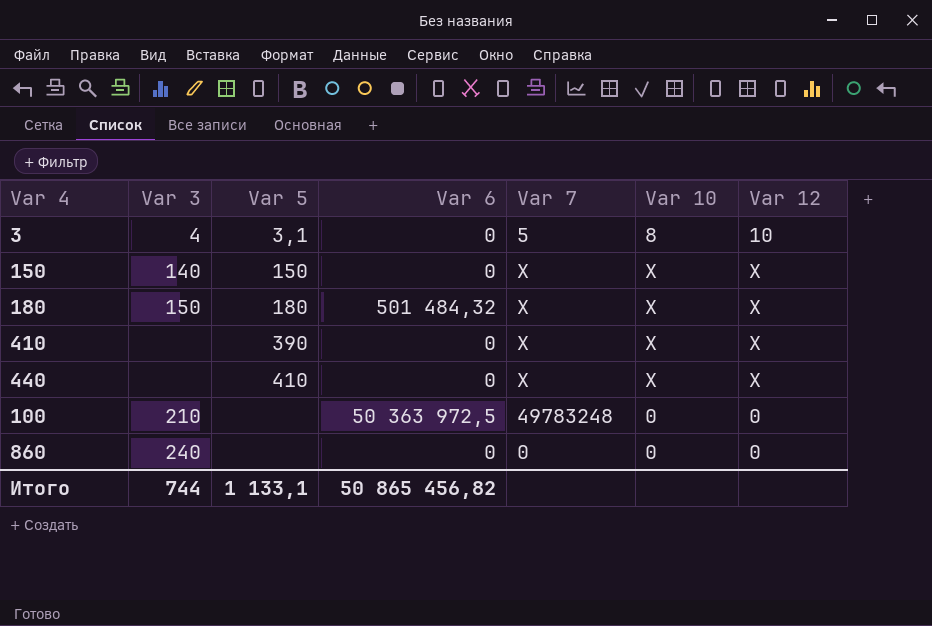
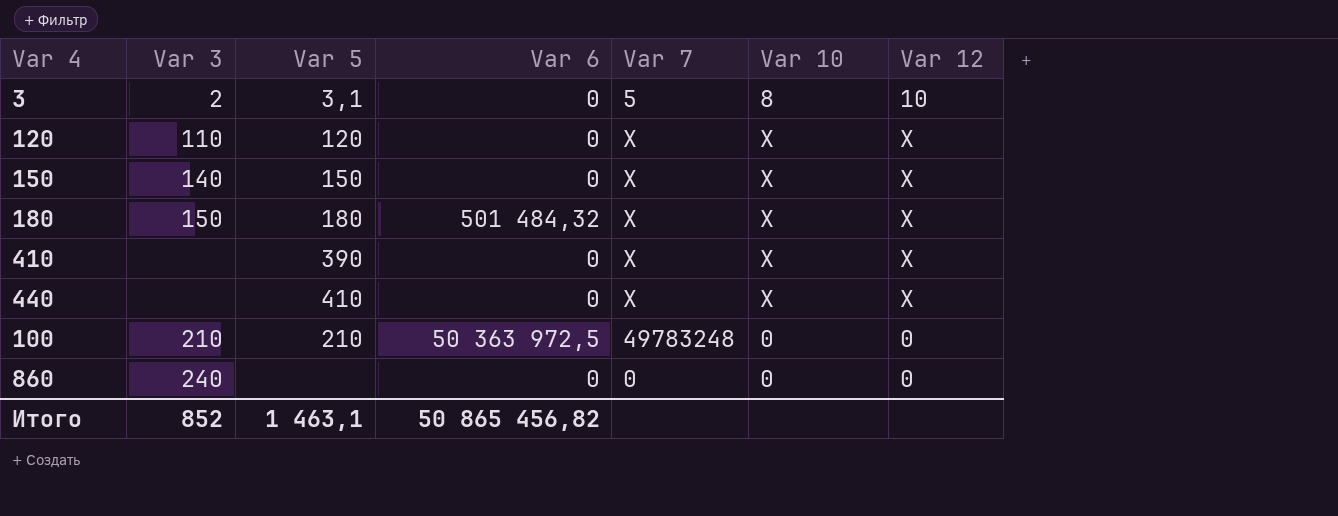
3 | Var 3: 4 -> 2
row 120: none -> 110 | 120 | 0 | Х | Х | Х
100 | Var 5: none -> 210
Итого | Var 3: 744 -> 852
Итого | Var 5: 1 133,1 -> 1 463,1

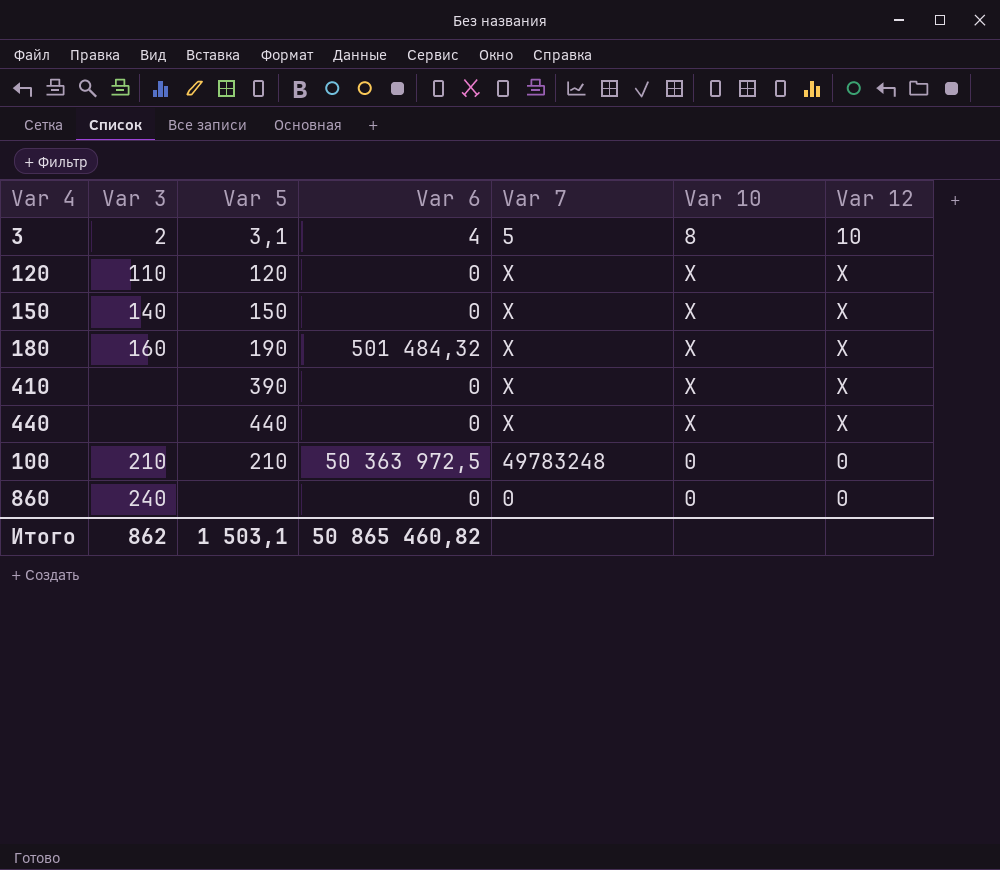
3 | Var 6: 0 -> 4
180 | Var 3: 150 -> 160
180 | Var 5: 180 -> 190
440 | Var 5: 410 -> 440
Итого | Var 3: 852 -> 862
Итого | Var 5: 1 463,1 -> 1 503,1
Итого | Var 6: 50 865 456,82 -> 50 865 460,82

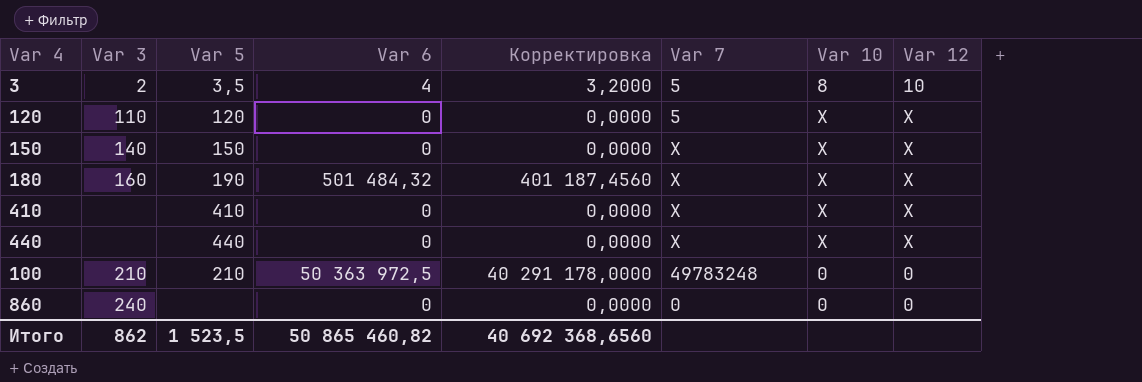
column Корректировка | formula: none -> [Var 6] * 0,8
3 | Var 5: 3,1 -> 3,5
120 | Var 7: Х -> 5
410 | Var 5: 390 -> 410
Итого | Var 5: 1 503,1 -> 1 523,5

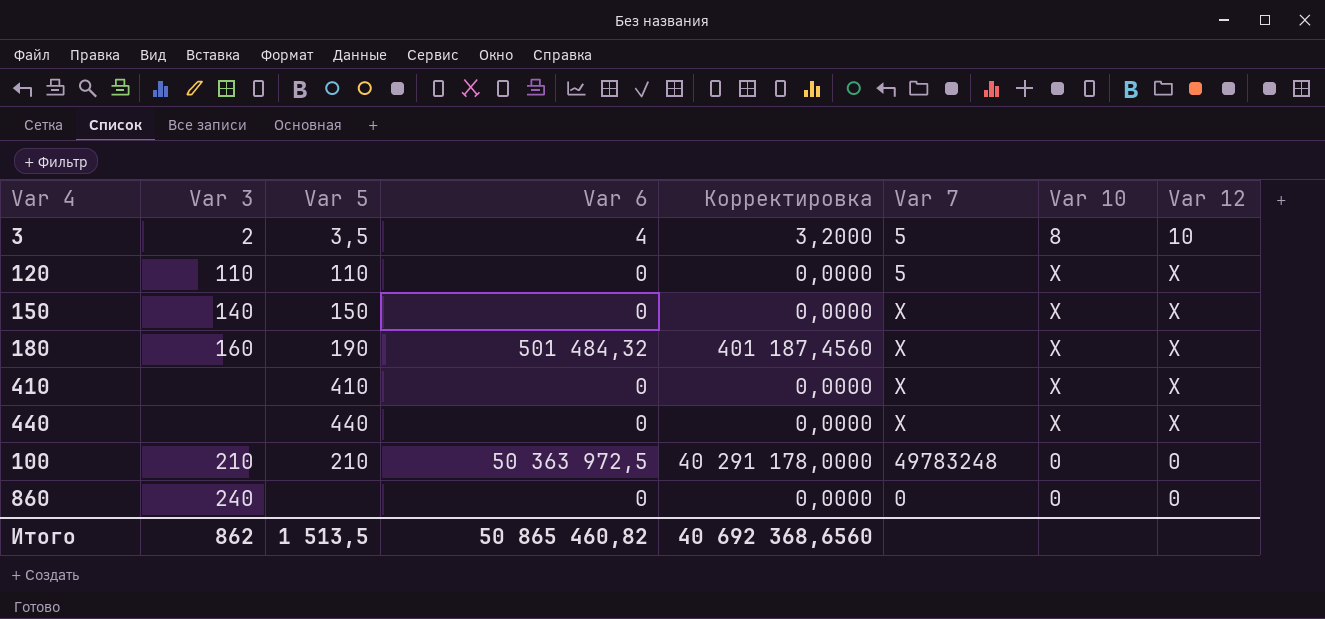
120 | Var 5: 120 -> 110
Итого | Var 5: 1 523,5 -> 1 513,5

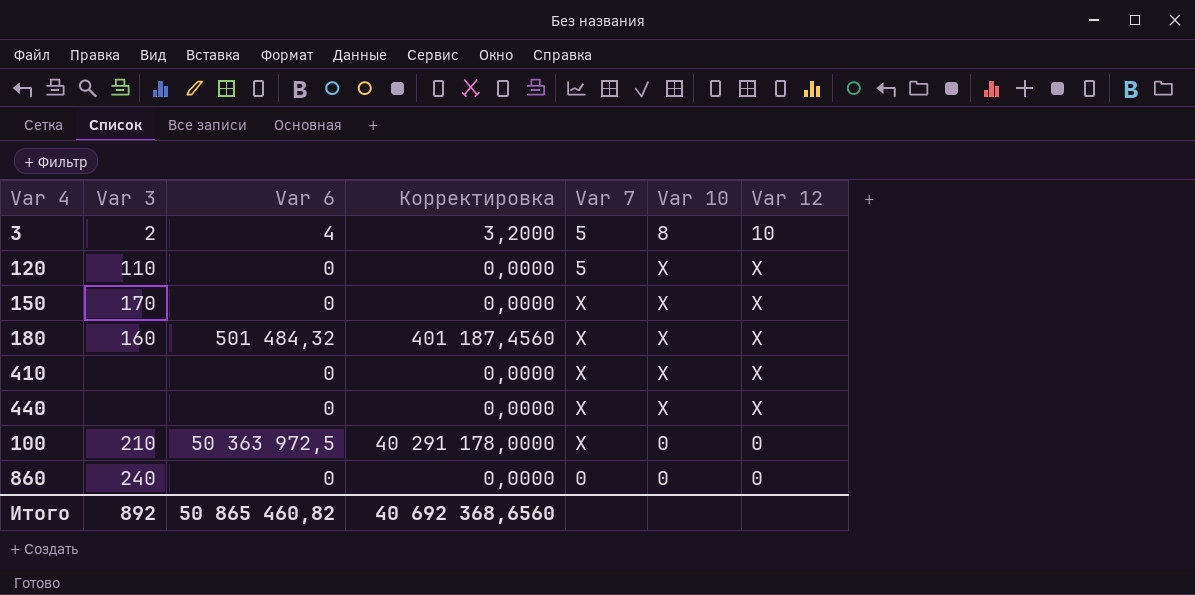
column Var 5 | position: 3 -> none
150 | Var 3: 140 -> 170
100 | Var 7: 49783248 -> Х
Итого | Var 3: 862 -> 892

